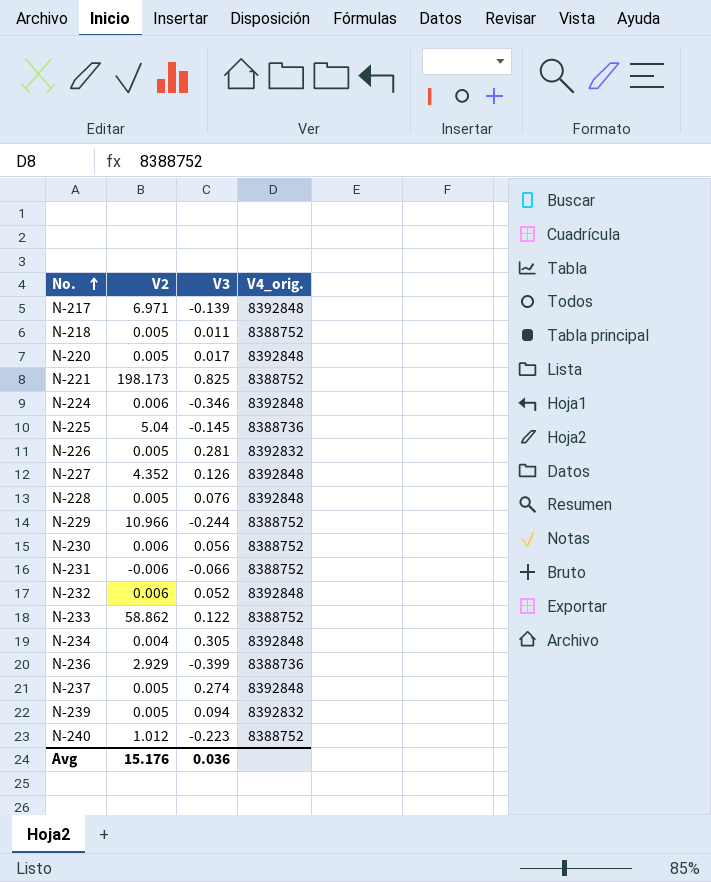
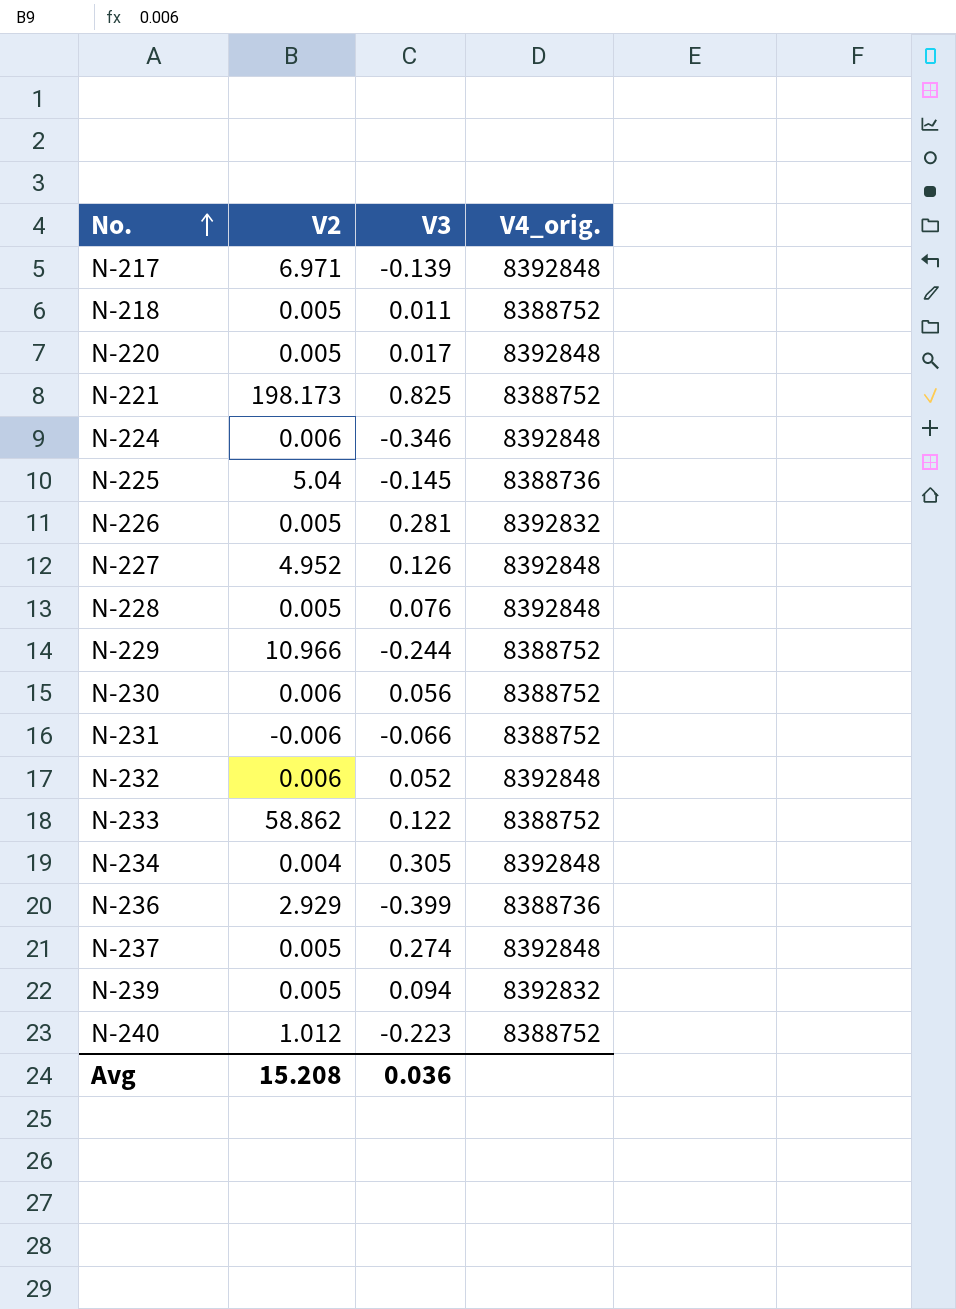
N-227 | V2: 4.352 -> 4.952
Avg | V2: 15.176 -> 15.208

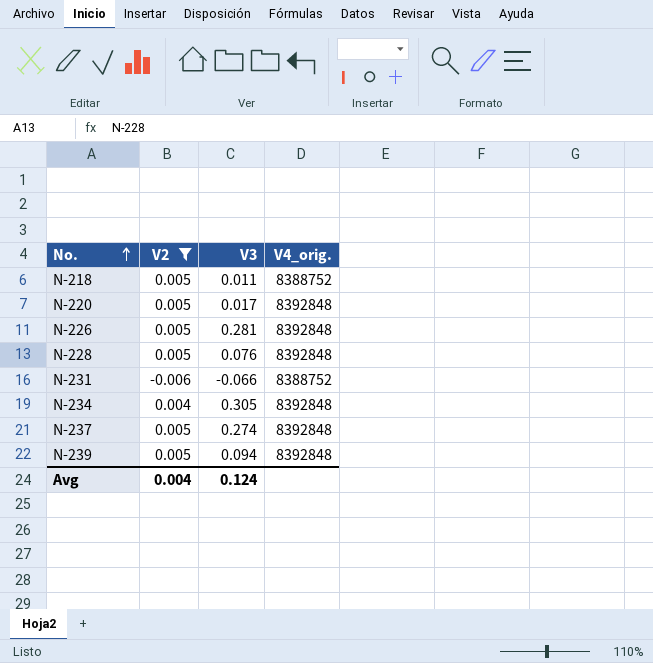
filter: none -> V2 <= 0.005
N-226 | V4_orig.: 8392832 -> 8392848
N-239 | V4_orig.: 8392832 -> 8392848
Avg | V2: 15.208 -> 0.004
Avg | V3: 0.036 -> 0.124

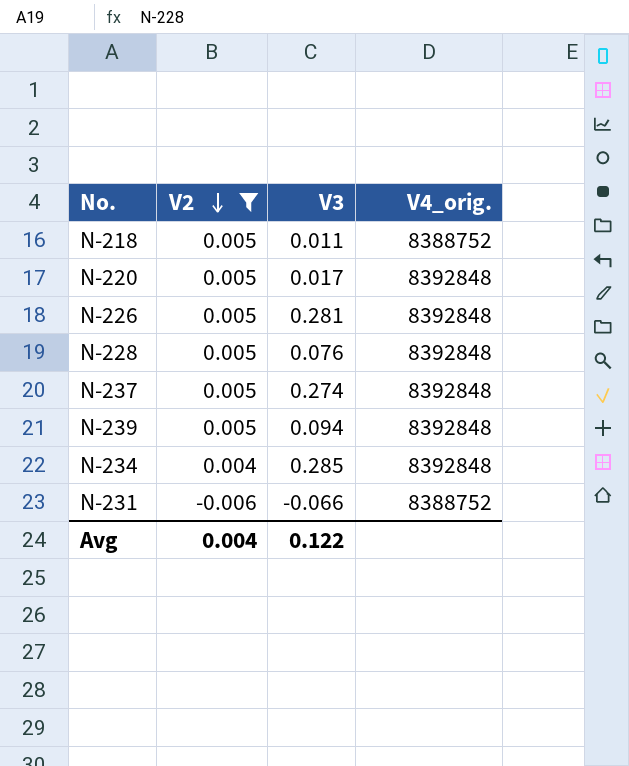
row order: No. ascending -> V2 descending
N-234 | V3: 0.305 -> 0.285
Avg | V3: 0.124 -> 0.122

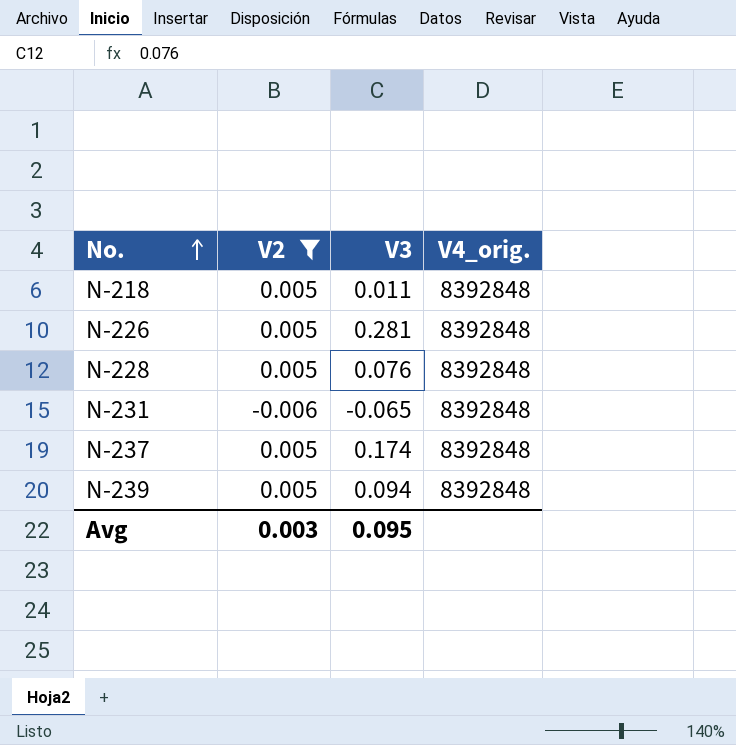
row order: V2 descending -> No. ascending
row N-220: 0.005 | 0.017 | 8392848 -> none
row N-234: 0.004 | 0.285 | 8392848 -> none
N-218 | V4_orig.: 8388752 -> 8392848
N-231 | V3: -0.066 -> -0.065
N-231 | V4_orig.: 8388752 -> 8392848
N-237 | V3: 0.274 -> 0.174
Avg | V2: 0.004 -> 0.003
Avg | V3: 0.122 -> 0.095

